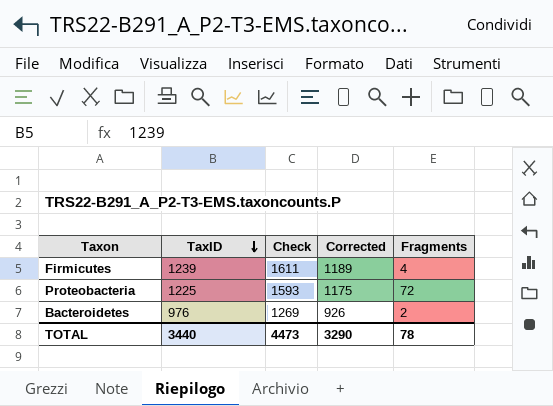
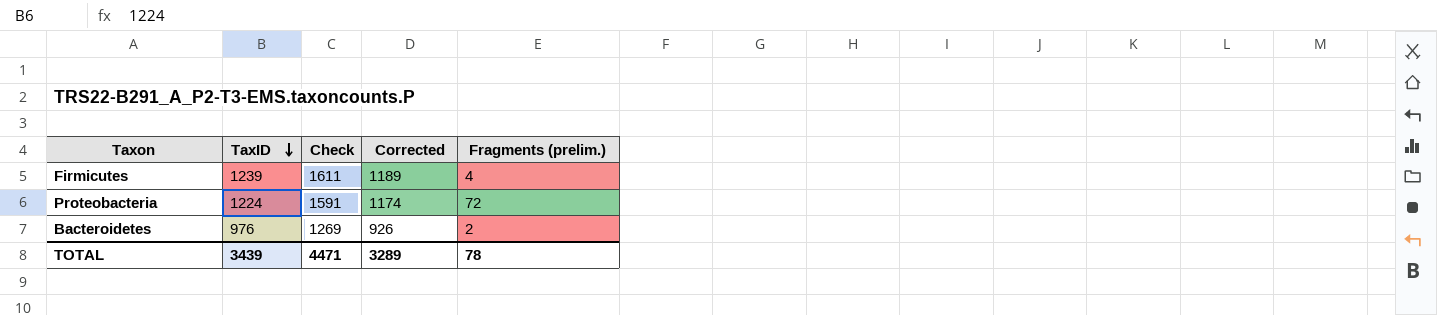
column name: Fragments -> Fragments (prelim.)
Proteobacteria | TaxID: 1225 -> 1224
Proteobacteria | Check: 1593 -> 1591
Proteobacteria | Corrected: 1175 -> 1174
TOTAL | TaxID: 3440 -> 3439
TOTAL | Check: 4473 -> 4471
TOTAL | Corrected: 3290 -> 3289

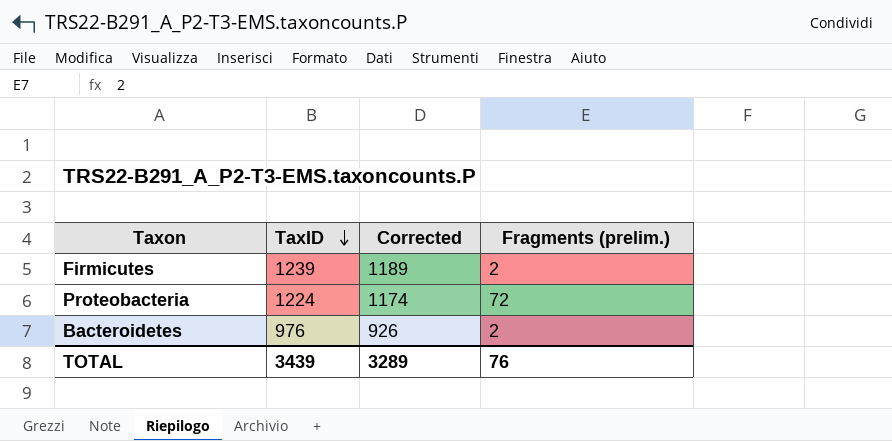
column Check | formula: [TaxID] * 1.3 -> none
Firmicutes | Fragments (prelim.): 4 -> 2
TOTAL | Fragments (prelim.): 78 -> 76

